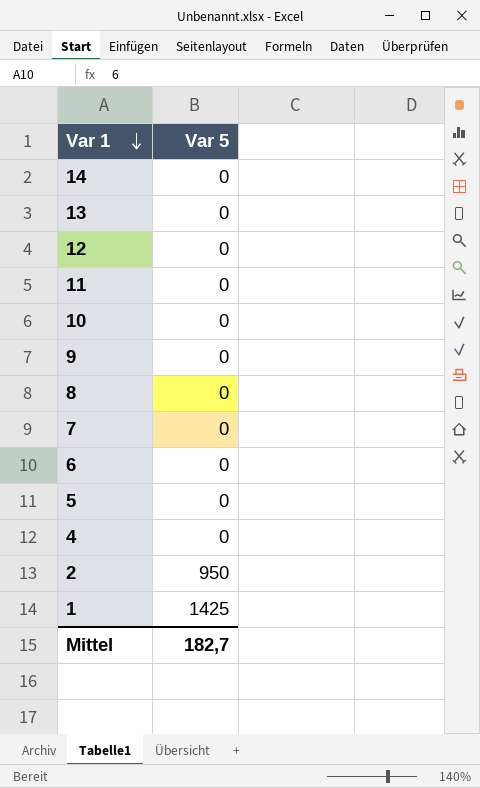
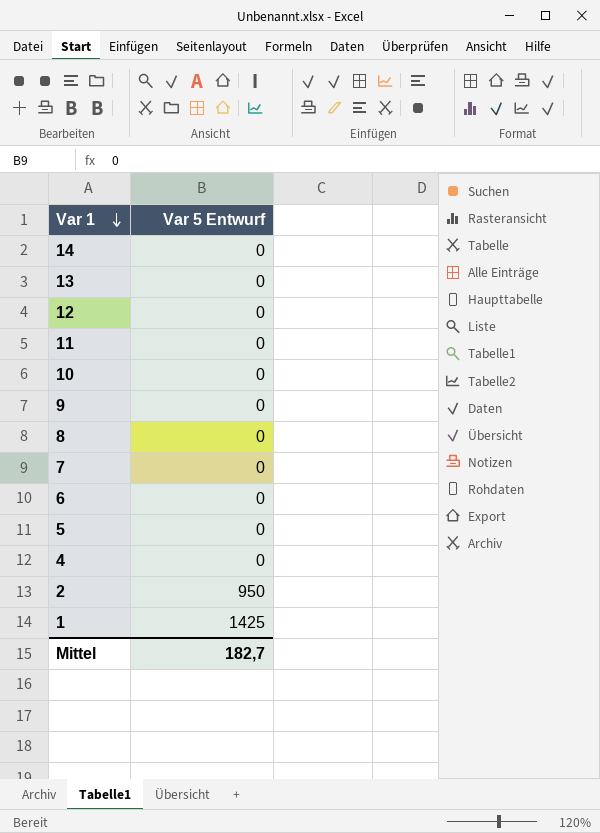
column name: Var 5 -> Var 5 Entwurf

